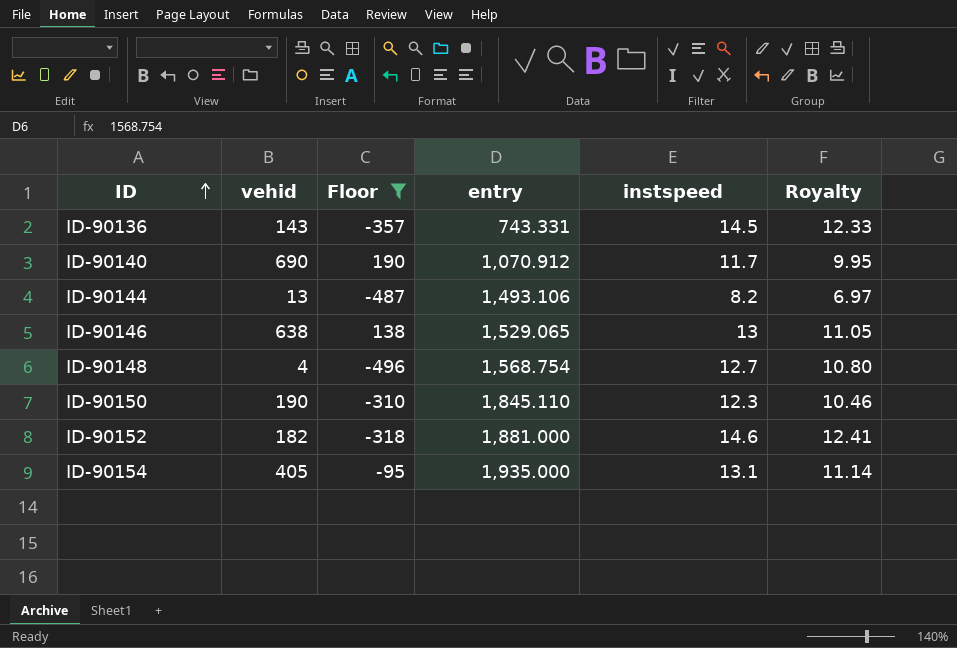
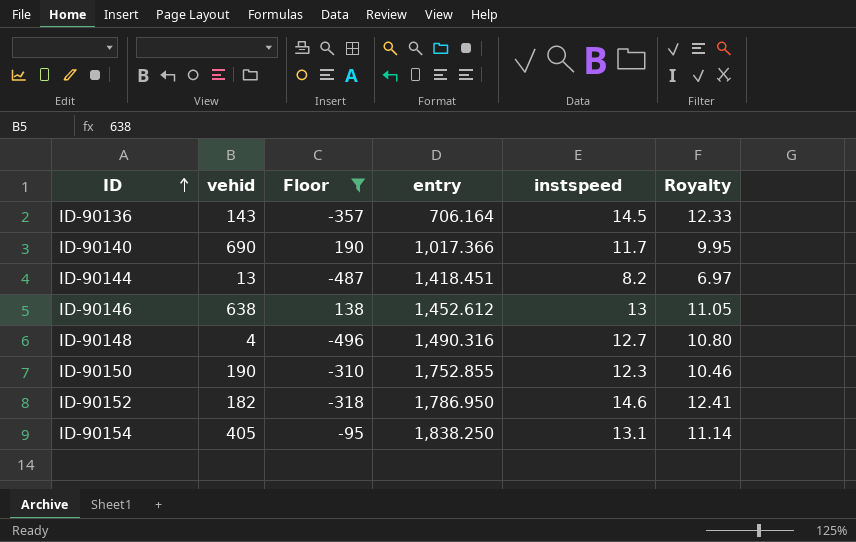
ID-90136 | entry: 743.331 -> 706.164
ID-90140 | entry: 1,070.912 -> 1,017.366
ID-90144 | entry: 1,493.106 -> 1,418.451
ID-90146 | entry: 1,529.065 -> 1,452.612
ID-90148 | entry: 1,568.754 -> 1,490.316
ID-90150 | entry: 1,845.110 -> 1,752.855
ID-90152 | entry: 1,881.000 -> 1,786.950
ID-90154 | entry: 1,935.000 -> 1,838.250

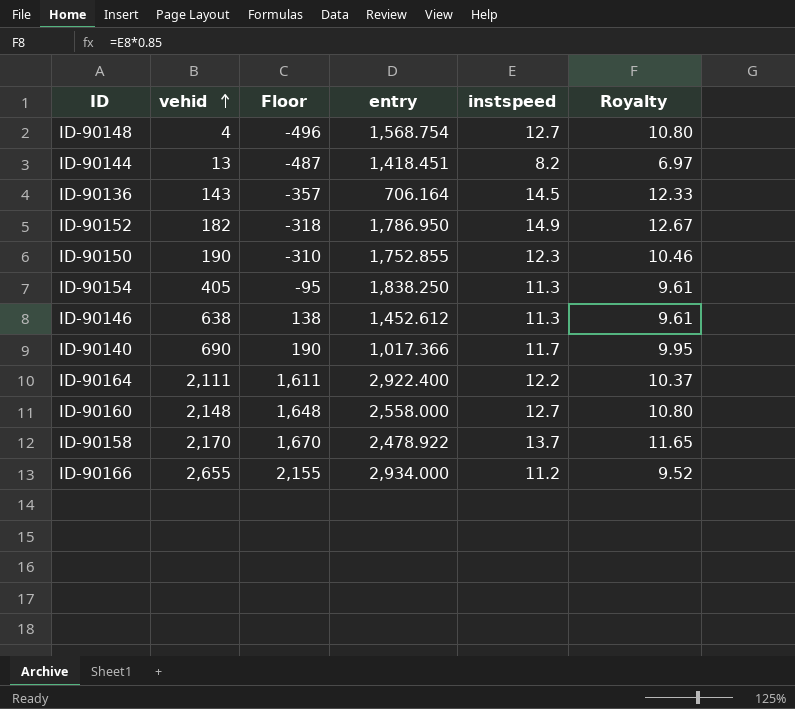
filter: Floor <= 190 -> none
row order: ID ascending -> vehid ascending
ID-90148 | entry: 1,490.316 -> 1,568.754
ID-90152 | instspeed: 14.6 -> 14.9
ID-90152 | Royalty: 12.41 -> 12.67
ID-90154 | instspeed: 13.1 -> 11.3
ID-90154 | Royalty: 11.14 -> 9.61
ID-90146 | instspeed: 13 -> 11.3
ID-90146 | Royalty: 11.05 -> 9.61

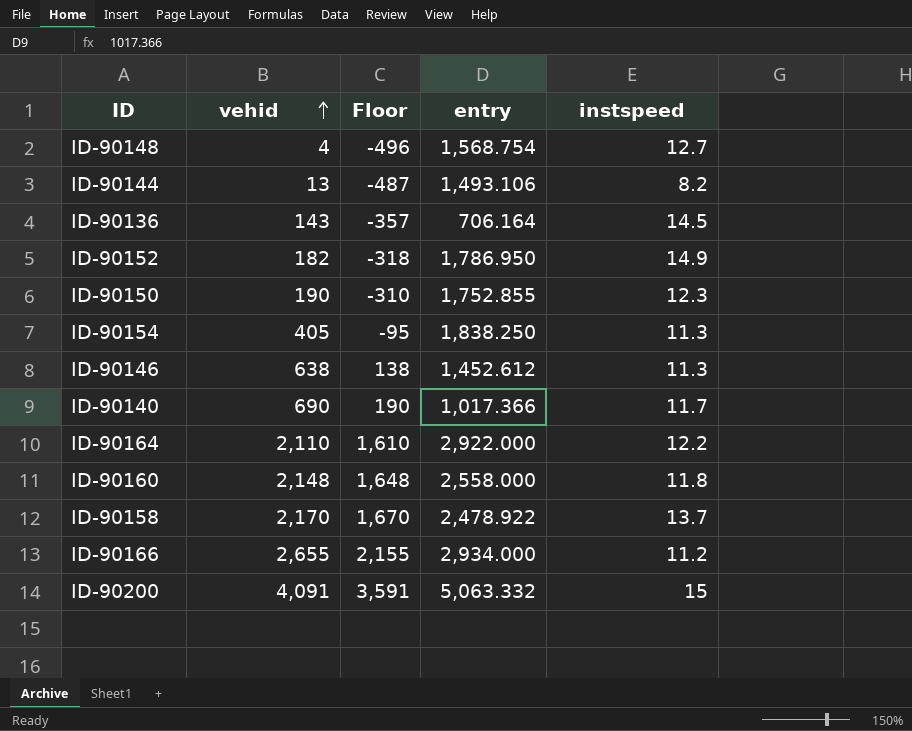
column Royalty | formula: [instspeed] * 0.85 -> none
ID-90144 | entry: 1,418.451 -> 1,493.106
ID-90164 | vehid: 2,111 -> 2,110
ID-90164 | Floor: 1,611 -> 1,610
ID-90164 | entry: 2,922.400 -> 2,922.000
ID-90160 | instspeed: 12.7 -> 11.8
row ID-90200: none -> 4,091 | 3,591 | 5,063.332 | 15

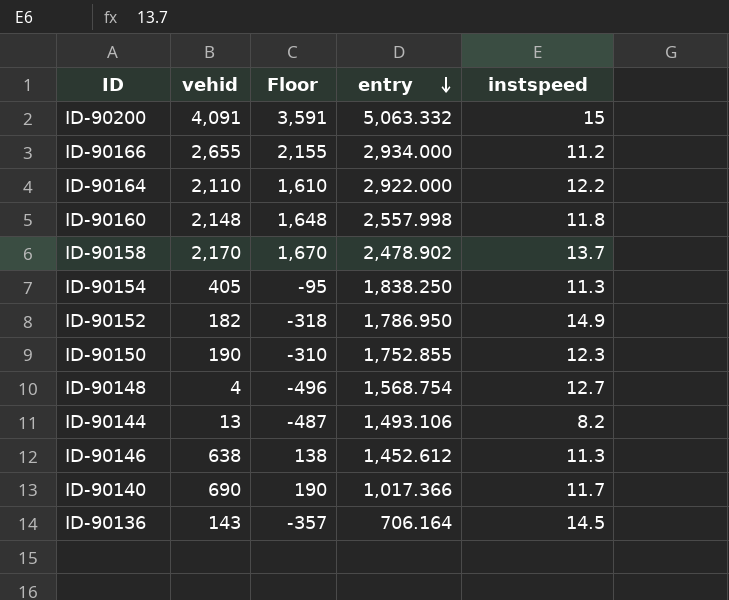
row order: vehid ascending -> entry descending
ID-90160 | entry: 2,558.000 -> 2,557.998
ID-90158 | entry: 2,478.922 -> 2,478.902

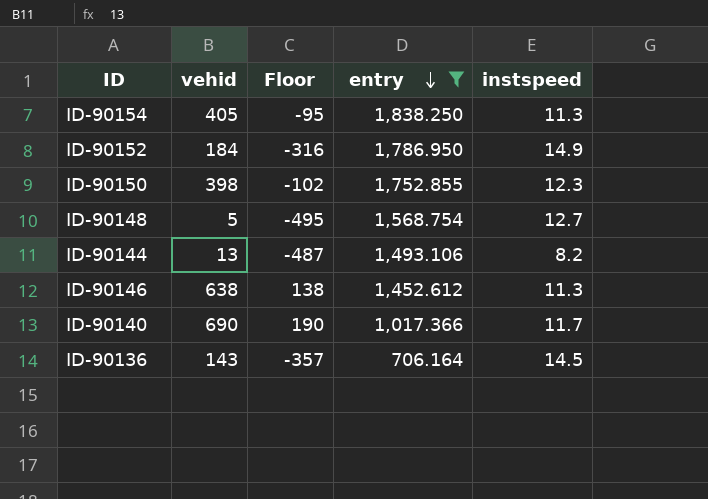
filter: none -> entry <= 1,838.250
ID-90152 | vehid: 182 -> 184
ID-90152 | Floor: -318 -> -316
ID-90150 | vehid: 190 -> 398
ID-90150 | Floor: -310 -> -102
ID-90148 | vehid: 4 -> 5
ID-90148 | Floor: -496 -> -495

